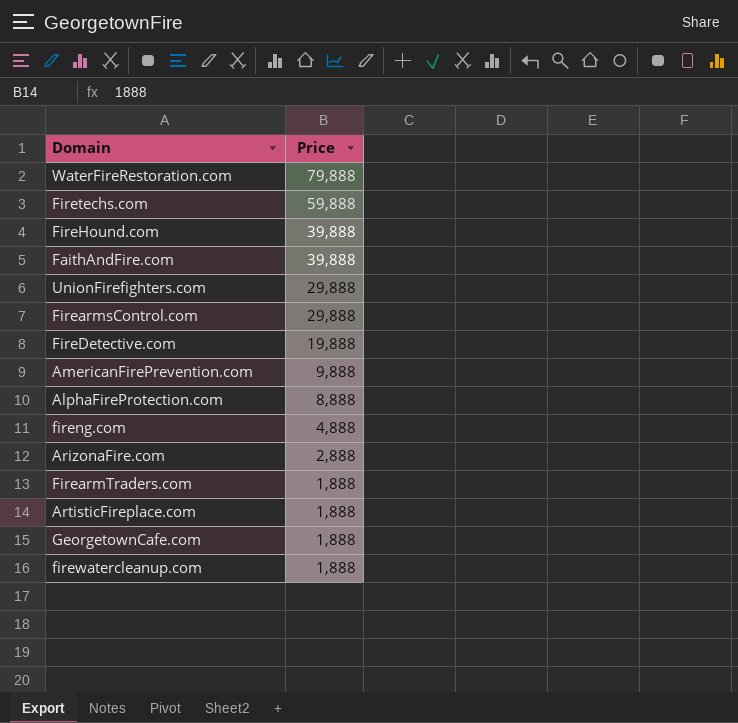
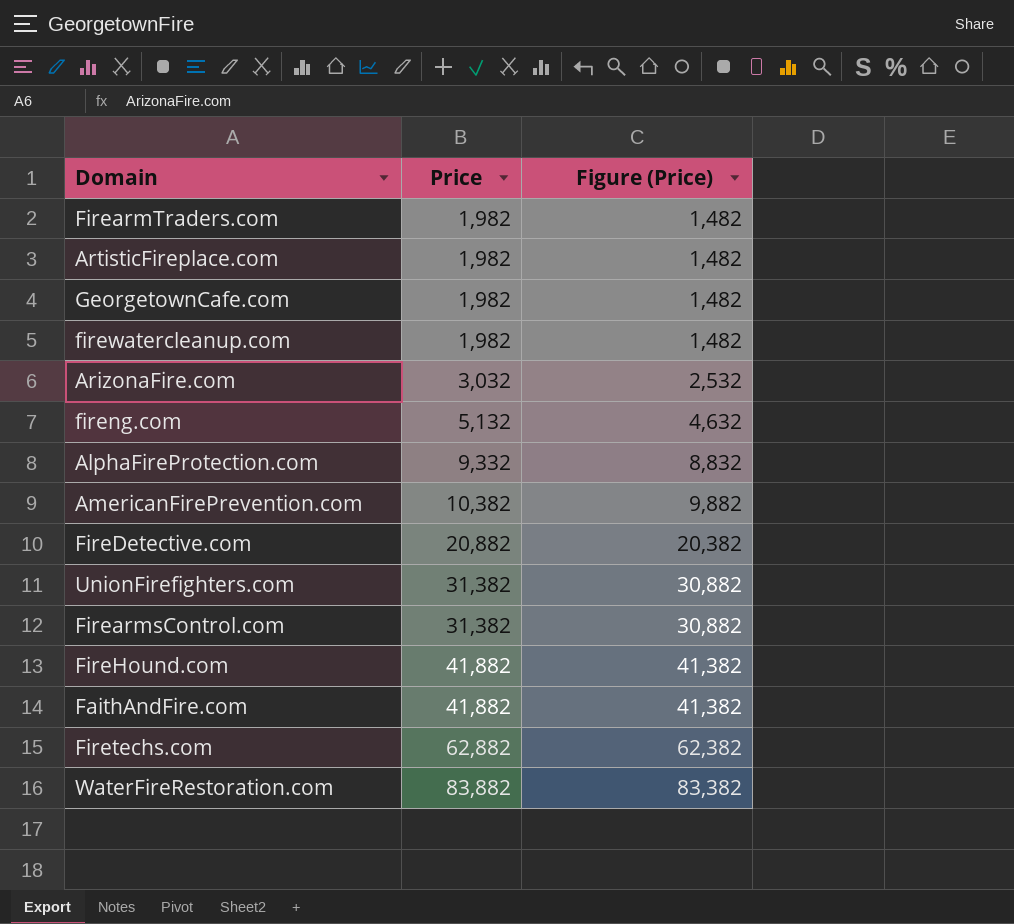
row order: Price descending -> Price ascending
column Figure (Price) | formula: none -> [Price] - 500
FirearmTraders.com | Price: 1,888 -> 1,982
ArtisticFireplace.com | Price: 1,888 -> 1,982
GeorgetownCafe.com | Price: 1,888 -> 1,982
firewatercleanup.com | Price: 1,888 -> 1,982
ArizonaFire.com | Price: 2,888 -> 3,032
fireng.com | Price: 4,888 -> 5,132
AlphaFireProtection.com | Price: 8,888 -> 9,332
AmericanFirePrevention.com | Price: 9,888 -> 10,382
FireDetective.com | Price: 19,888 -> 20,882
UnionFirefighters.com | Price: 29,888 -> 31,382
FirearmsControl.com | Price: 29,888 -> 31,382
FireHound.com | Price: 39,888 -> 41,882
FaithAndFire.com | Price: 39,888 -> 41,882
Firetechs.com | Price: 59,888 -> 62,882
WaterFireRestoration.com | Price: 79,888 -> 83,882

